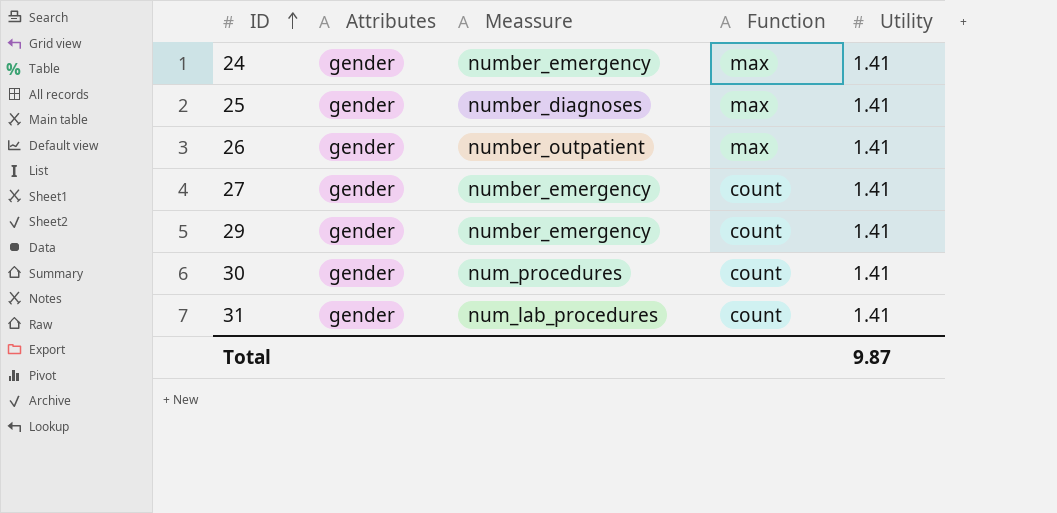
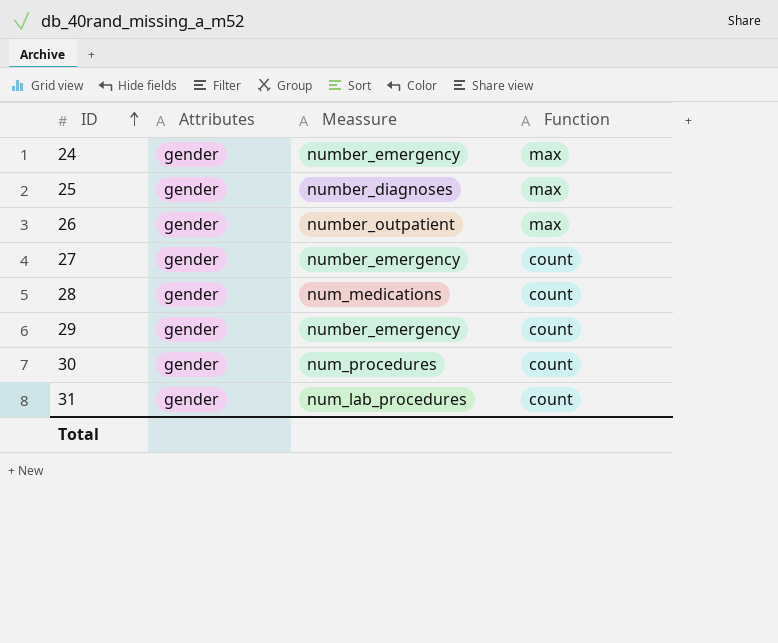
column Utility | position: 5 -> none
row 28: none -> gender | num_medications | count

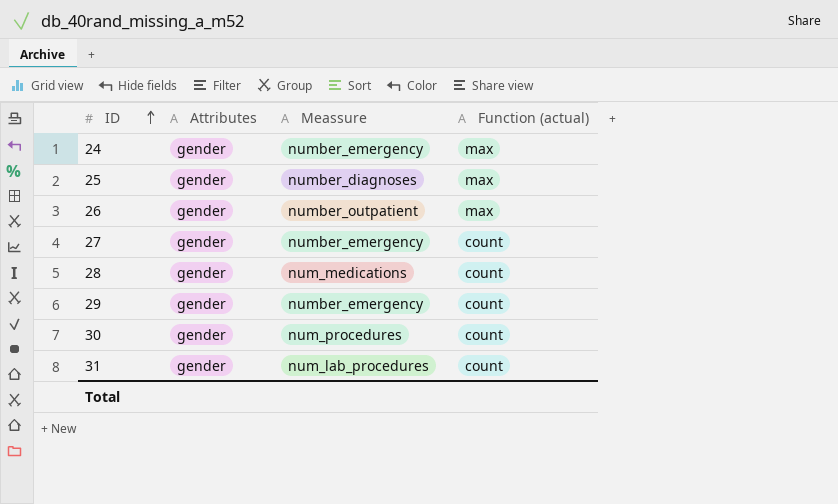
column name: Function -> Function (actual)

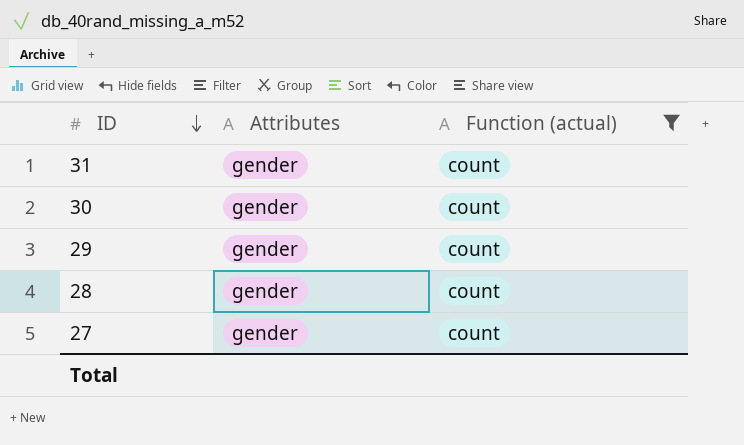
filter: none -> Function (actual) = count
row order: ID ascending -> ID descending
column Meassure | position: 3 -> none

